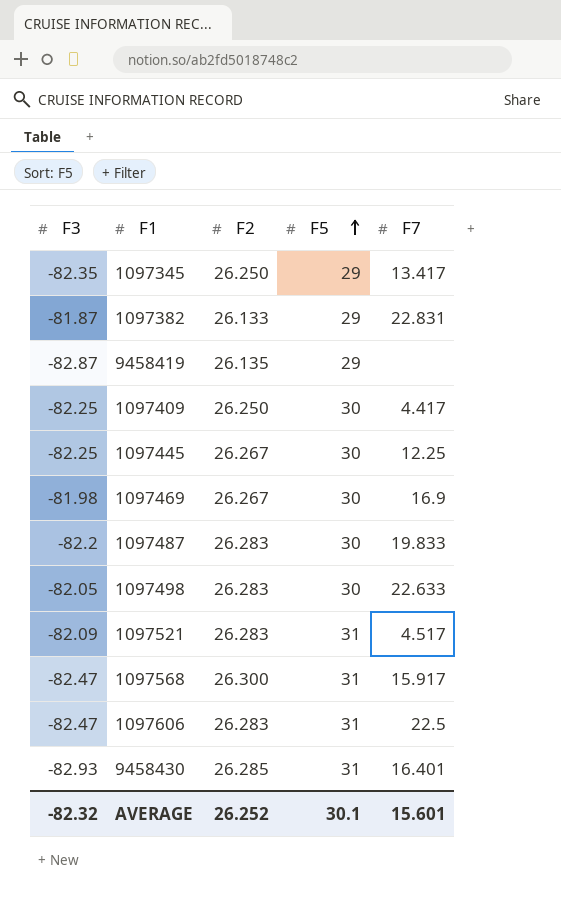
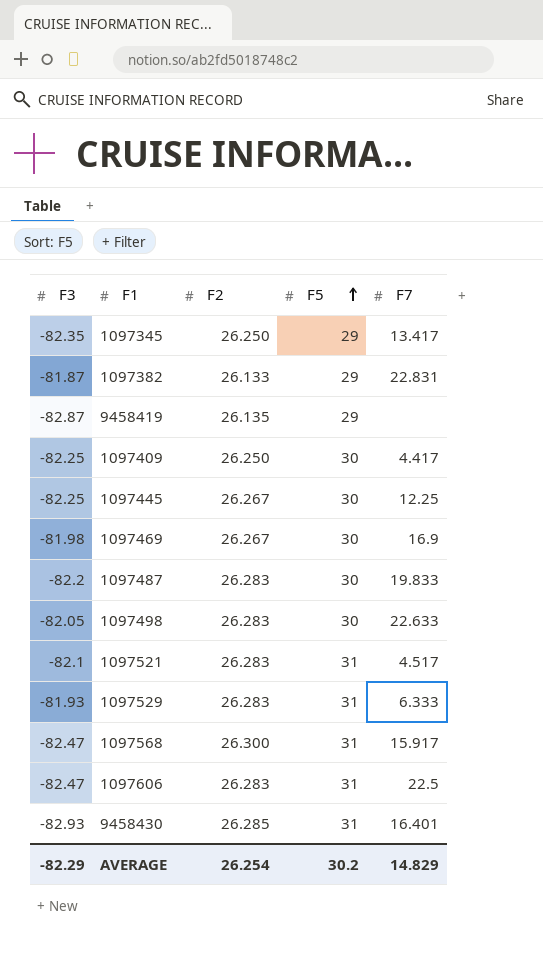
1097521 | F3: -82.09 -> -82.1
row 1097529: none -> -81.93 | 26.283 | 31 | 6.333
AVERAGE | F3: -82.32 -> -82.29
AVERAGE | F2: 26.252 -> 26.254
AVERAGE | F5: 30.1 -> 30.2
AVERAGE | F7: 15.601 -> 14.829

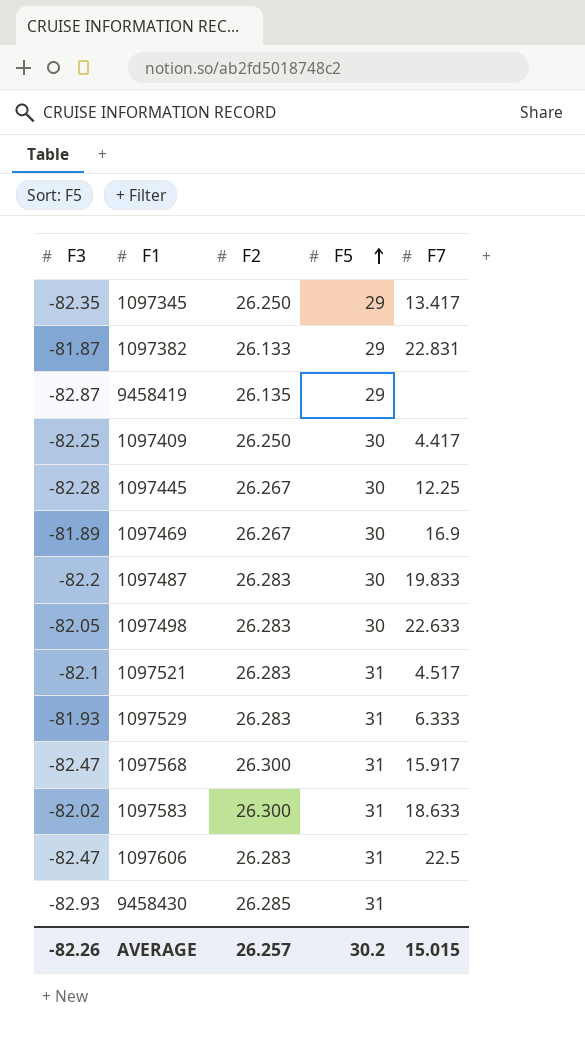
1097445 | F3: -82.25 -> -82.28
1097469 | F3: -81.98 -> -81.89
row 1097583: none -> -82.02 | 26.300 | 31 | 18.633
9458430 | F7: 16.401 -> none
AVERAGE | F3: -82.29 -> -82.26
AVERAGE | F2: 26.254 -> 26.257
AVERAGE | F7: 14.829 -> 15.015

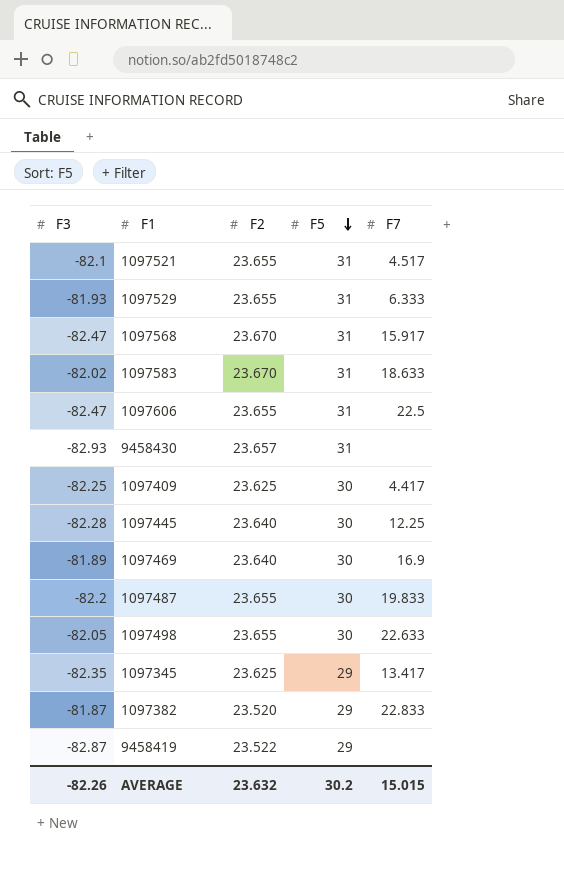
row order: F5 ascending -> F5 descending
1097521 | F2: 26.283 -> 23.655
1097529 | F2: 26.283 -> 23.655
1097568 | F2: 26.300 -> 23.670
1097583 | F2: 26.300 -> 23.670
1097606 | F2: 26.283 -> 23.655
9458430 | F2: 26.285 -> 23.657
1097409 | F2: 26.250 -> 23.625
1097445 | F2: 26.267 -> 23.640
1097469 | F2: 26.267 -> 23.640
1097487 | F2: 26.283 -> 23.655
1097498 | F2: 26.283 -> 23.655
1097345 | F2: 26.250 -> 23.625
1097382 | F2: 26.133 -> 23.520
1097382 | F7: 22.831 -> 22.833
9458419 | F2: 26.135 -> 23.522
AVERAGE | F2: 26.257 -> 23.632

